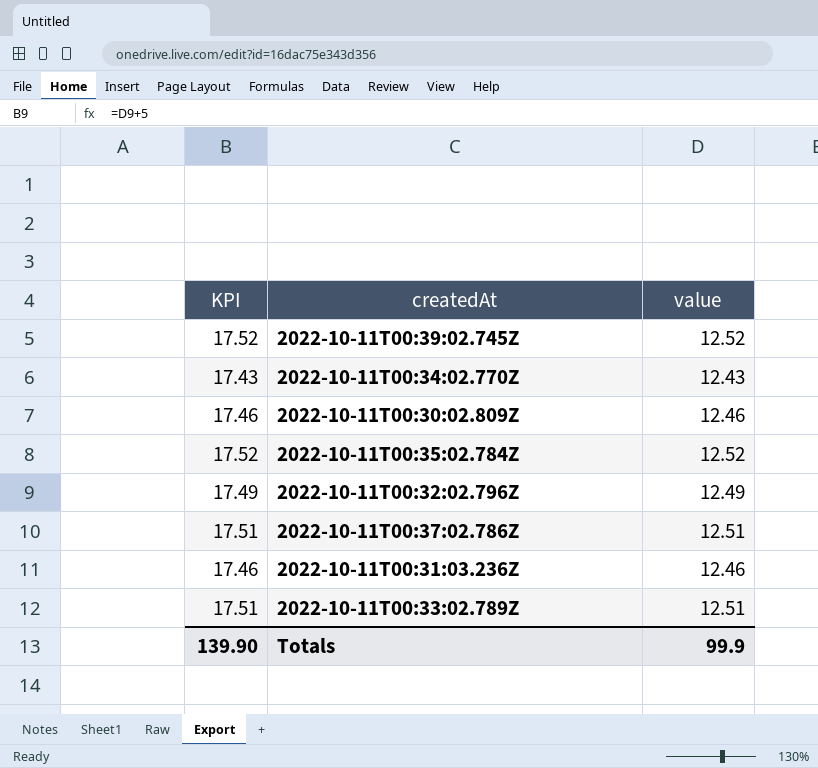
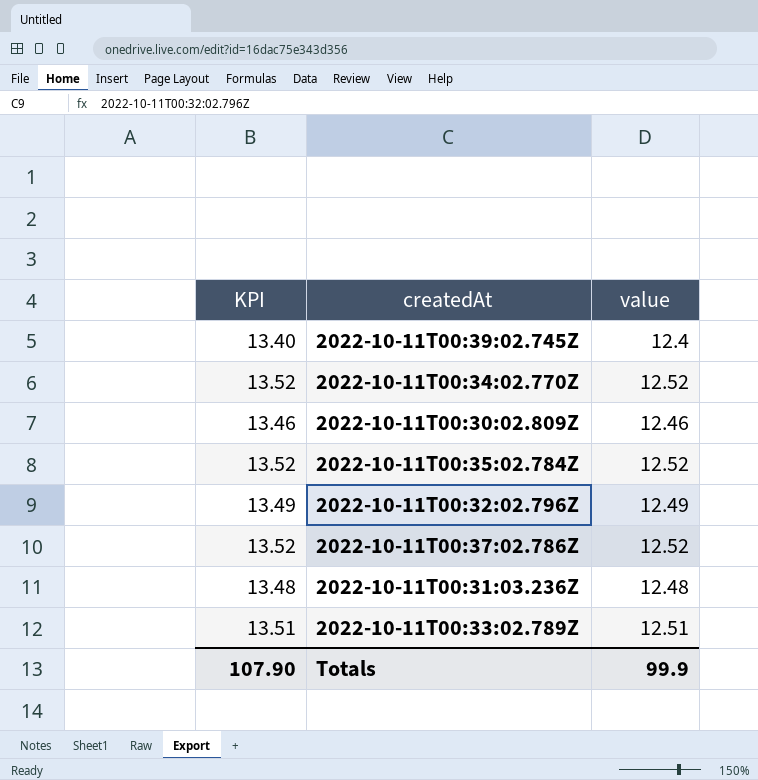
column KPI | formula: [value] + 5 -> [value] + 1
2022-10-11T00:39:02.745Z | value: 12.52 -> 12.4
2022-10-11T00:34:02.770Z | value: 12.43 -> 12.52
2022-10-11T00:37:02.786Z | value: 12.51 -> 12.52
2022-10-11T00:31:03.236Z | value: 12.46 -> 12.48
Totals | KPI: 139.90 -> 107.90

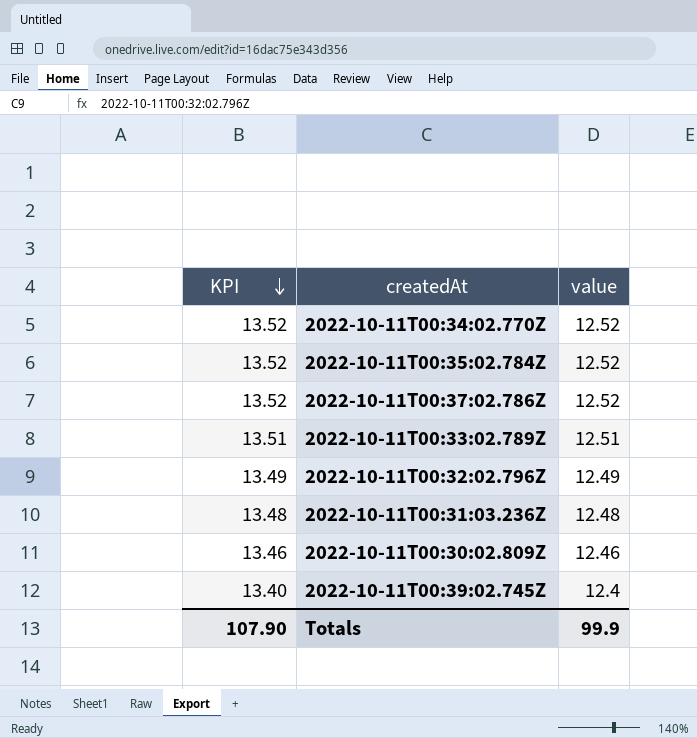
row order: none -> KPI descending

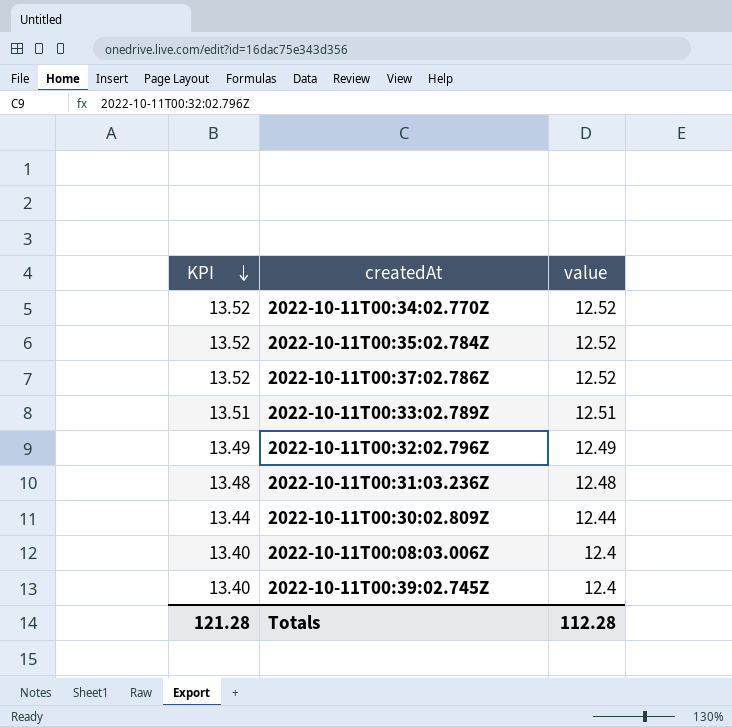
2022-10-11T00:30:02.809Z | KPI: 13.46 -> 13.44
2022-10-11T00:30:02.809Z | value: 12.46 -> 12.44
row 2022-10-11T00:08:03.006Z: none -> 13.40 | 12.4
Totals | KPI: 107.90 -> 121.28
Totals | value: 99.9 -> 112.28

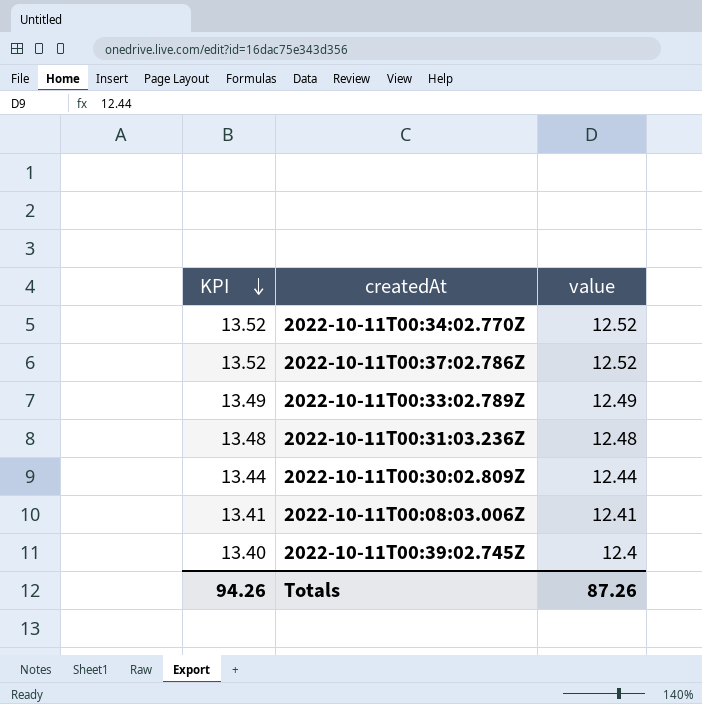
row 2022-10-11T00:35:02.784Z: 13.52 | 12.52 -> none
row 2022-10-11T00:32:02.796Z: 13.49 | 12.49 -> none
2022-10-11T00:33:02.789Z | KPI: 13.51 -> 13.49
2022-10-11T00:33:02.789Z | value: 12.51 -> 12.49
2022-10-11T00:08:03.006Z | KPI: 13.40 -> 13.41
2022-10-11T00:08:03.006Z | value: 12.4 -> 12.41
Totals | KPI: 121.28 -> 94.26
Totals | value: 112.28 -> 87.26

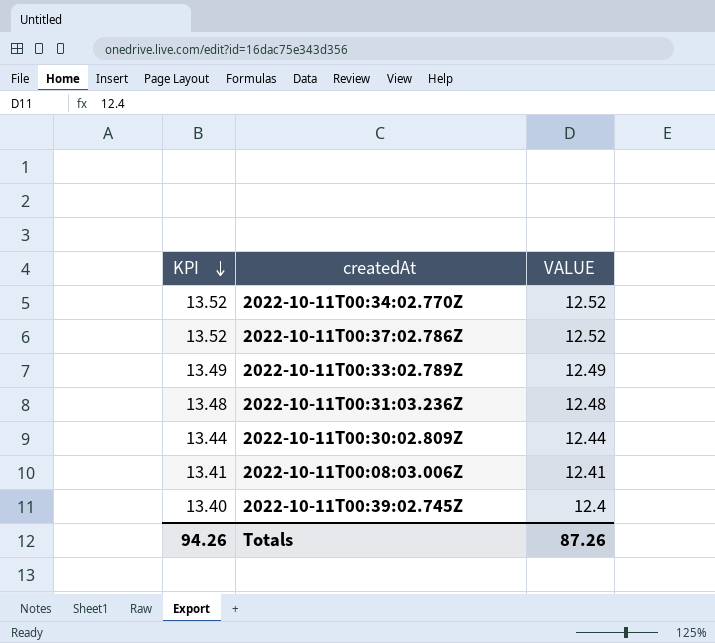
column name: value -> VALUE

